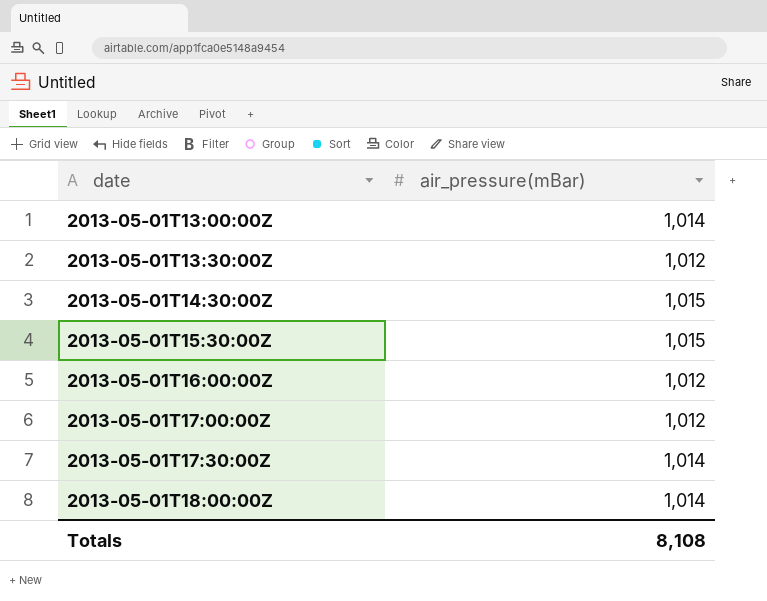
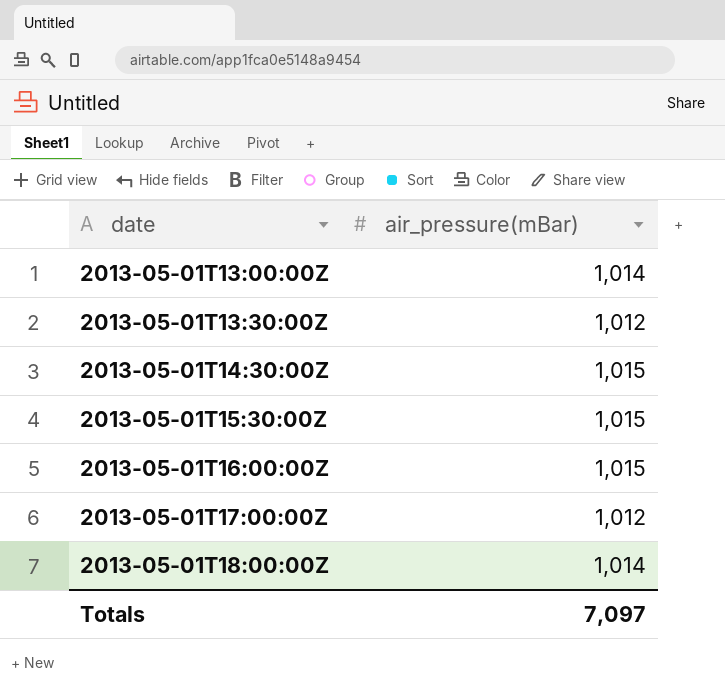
row 2013-05-01T17:30:00Z: 1,014 -> none
2013-05-01T16:00:00Z | air_pressure(mBar): 1,012 -> 1,015
Totals | air_pressure(mBar): 8,108 -> 7,097

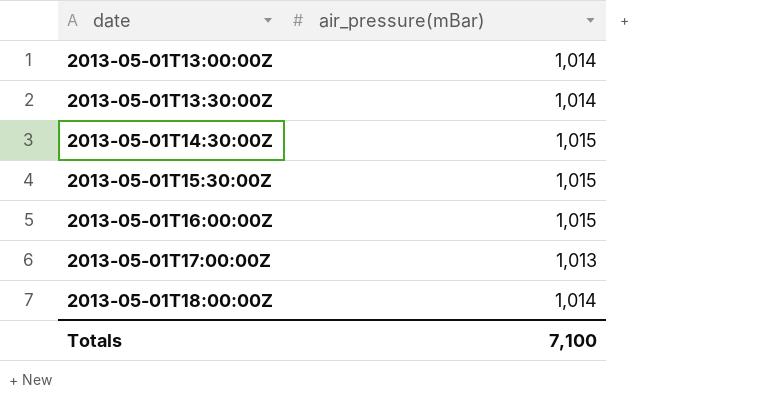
2013-05-01T13:30:00Z | air_pressure(mBar): 1,012 -> 1,014
2013-05-01T17:00:00Z | air_pressure(mBar): 1,012 -> 1,013
Totals | air_pressure(mBar): 7,097 -> 7,100

